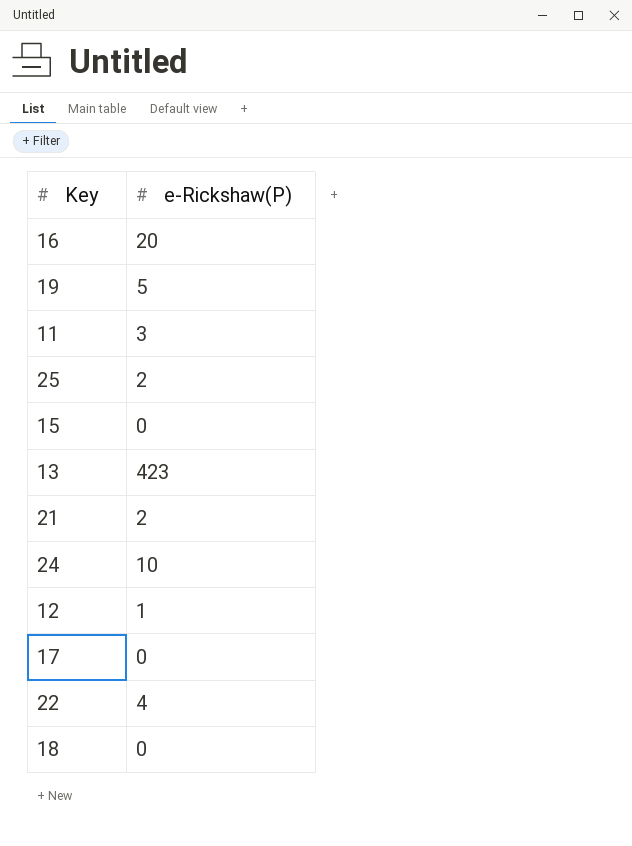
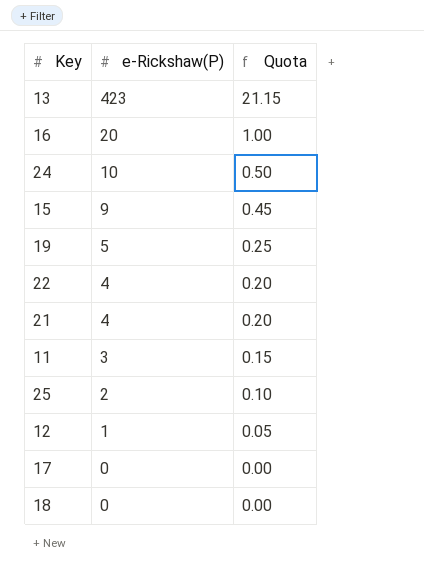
row order: none -> e-Rickshaw(P) descending
column Quota | formula: none -> [e-Rickshaw(P)] * 0.05
15 | e-Rickshaw(P): 0 -> 9
21 | e-Rickshaw(P): 2 -> 4

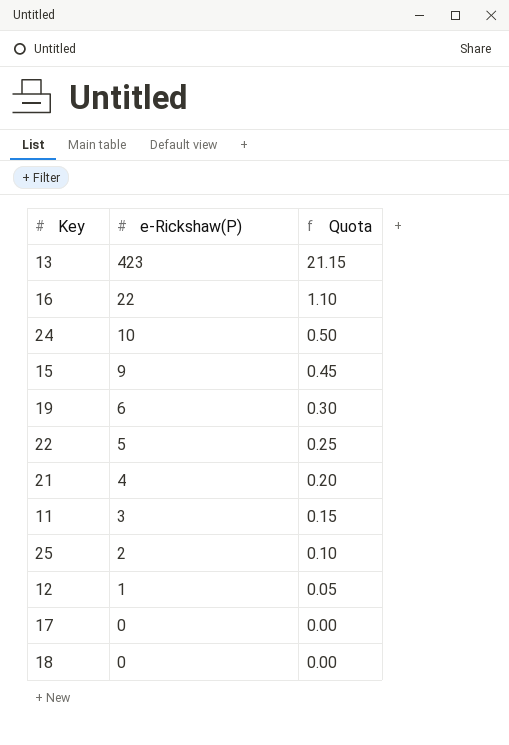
16 | e-Rickshaw(P): 20 -> 22
16 | Quota: 1.00 -> 1.10
19 | e-Rickshaw(P): 5 -> 6
19 | Quota: 0.25 -> 0.30
22 | e-Rickshaw(P): 4 -> 5
22 | Quota: 0.20 -> 0.25

